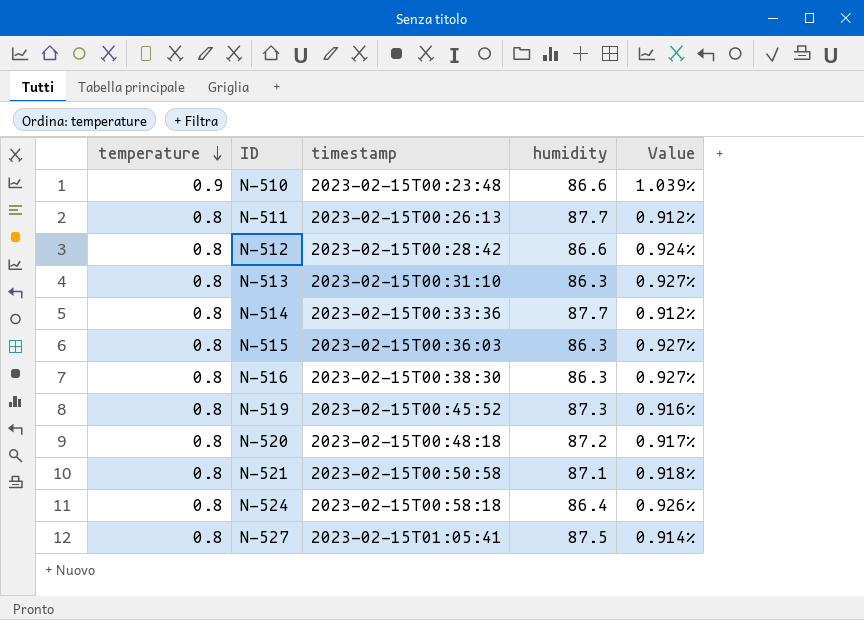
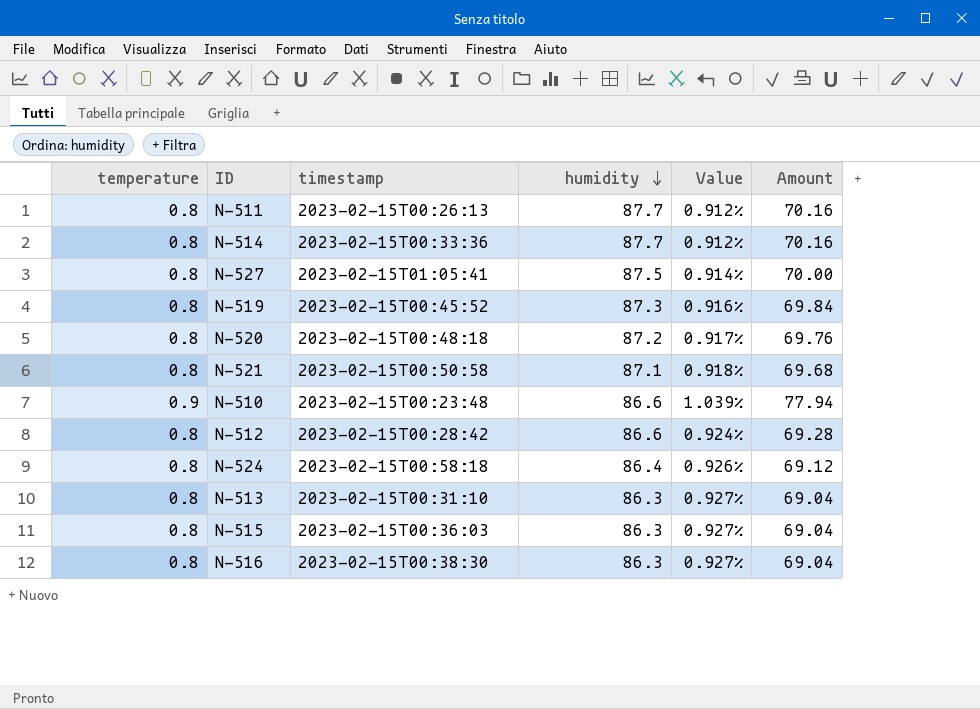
row order: temperature descending -> humidity descending
column Amount | formula: none -> [temperature] * [humidity]

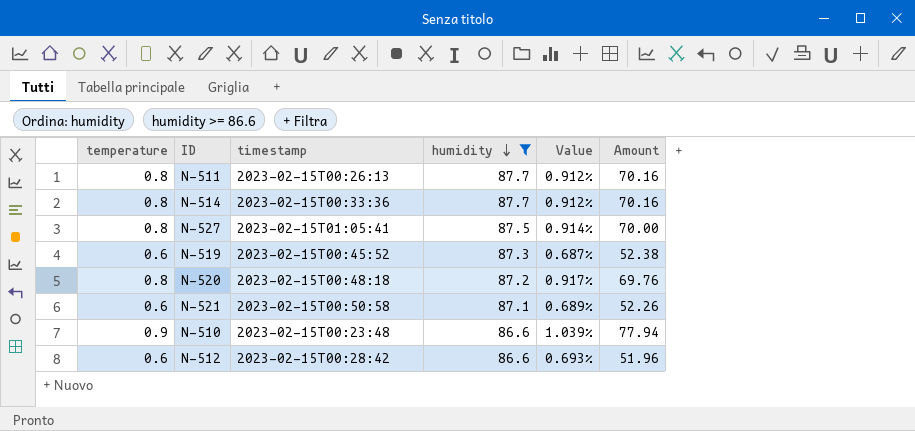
filter: none -> humidity >= 86.6
N-519 | temperature: 0.8 -> 0.6
N-519 | Value: 0.916% -> 0.687%
N-519 | Amount: 69.84 -> 52.38
N-521 | temperature: 0.8 -> 0.6
N-521 | Value: 0.918% -> 0.689%
N-521 | Amount: 69.68 -> 52.26
N-512 | temperature: 0.8 -> 0.6
N-512 | Value: 0.924% -> 0.693%
N-512 | Amount: 69.28 -> 51.96

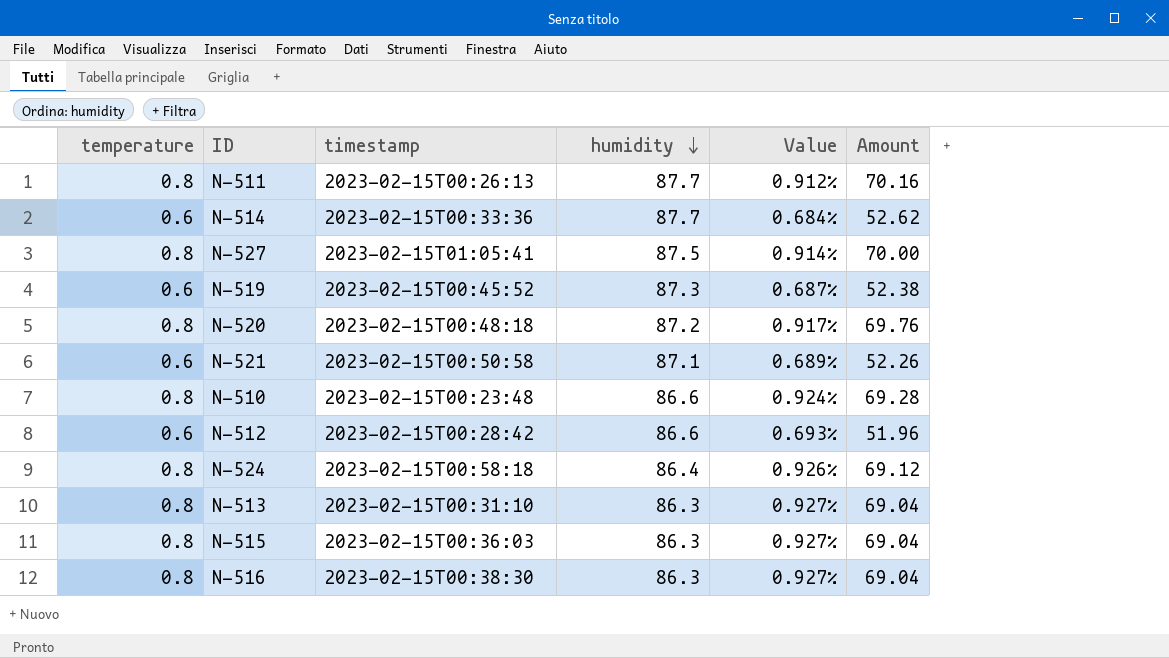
filter: humidity >= 86.6 -> none
N-514 | temperature: 0.8 -> 0.6
N-514 | Value: 0.912% -> 0.684%
N-514 | Amount: 70.16 -> 52.62
N-510 | temperature: 0.9 -> 0.8
N-510 | Value: 1.039% -> 0.924%
N-510 | Amount: 77.94 -> 69.28

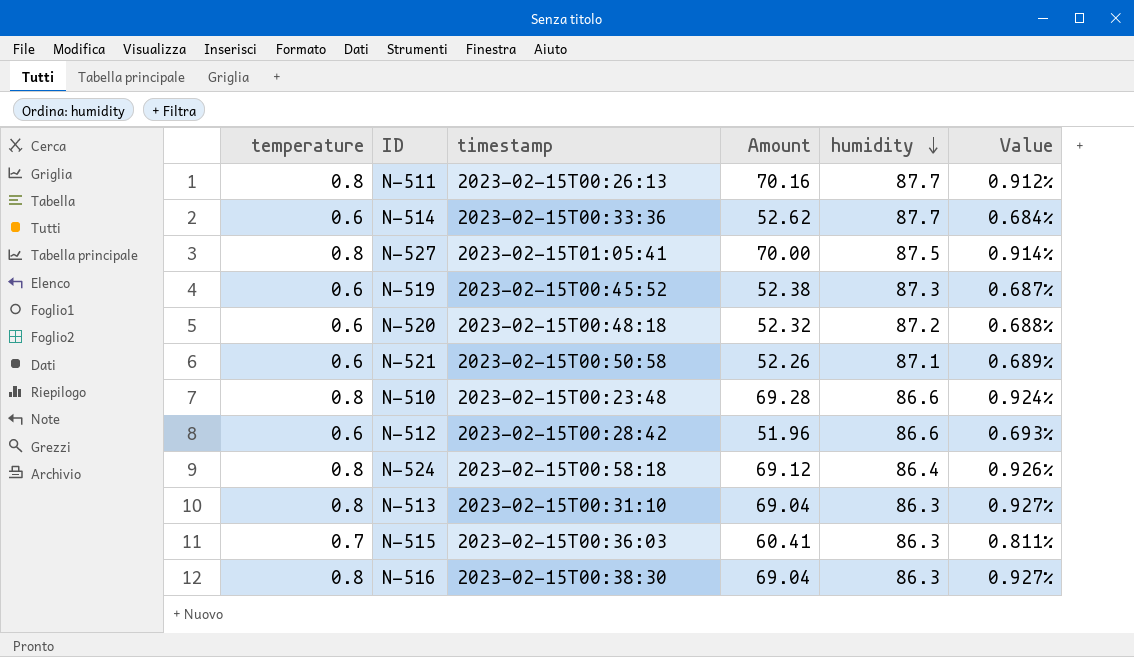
column Amount | position: 6 -> 4
N-520 | temperature: 0.8 -> 0.6
N-520 | Amount: 69.76 -> 52.32
N-520 | Value: 0.917% -> 0.688%
N-515 | temperature: 0.8 -> 0.7
N-515 | Amount: 69.04 -> 60.41
N-515 | Value: 0.927% -> 0.811%

